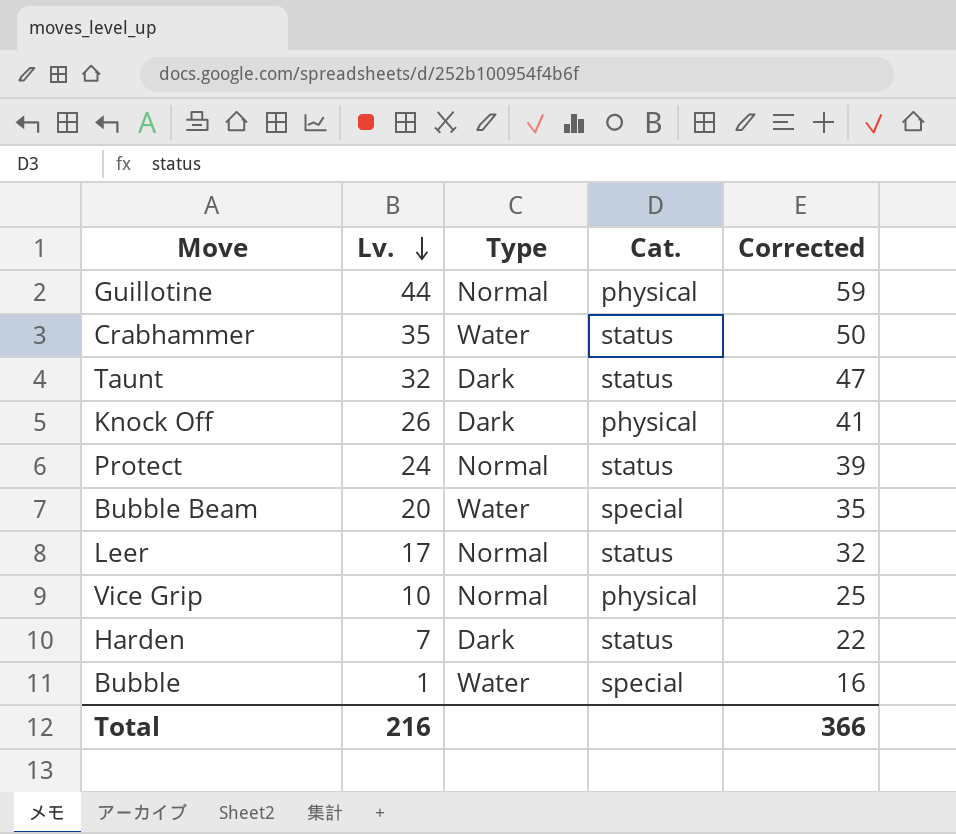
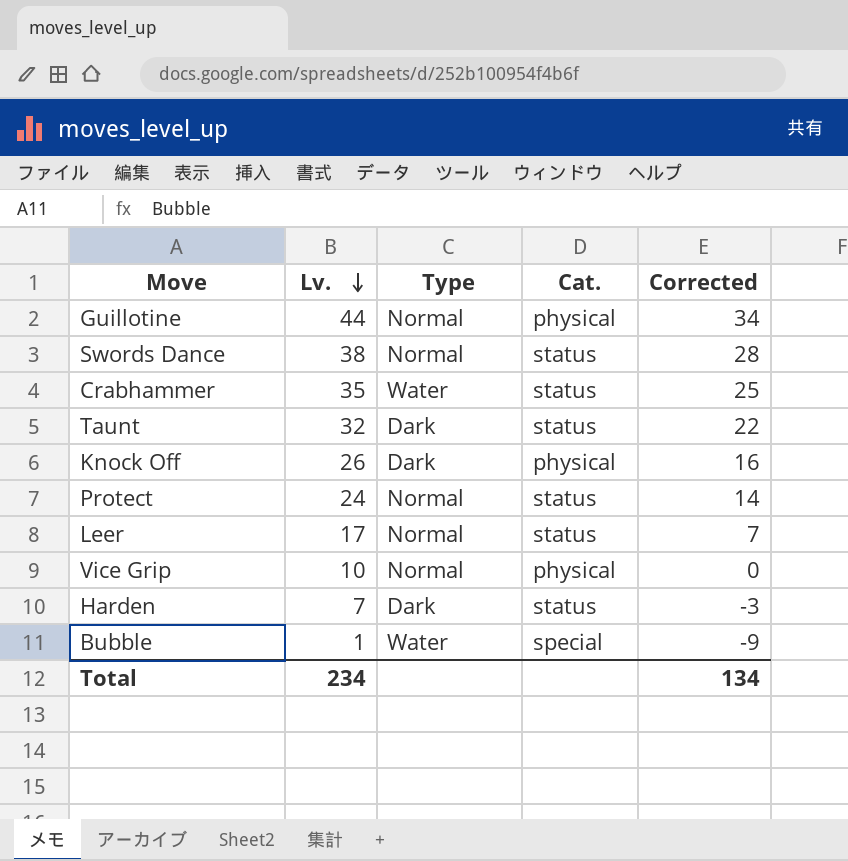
column Corrected | formula: [Lv.] + 15 -> [Lv.] - 10
row Bubble Beam: 20 | Water | special | 35 -> none
row Swords Dance: none -> 38 | Normal | status | 28
Total | Lv.: 216 -> 234
Total | Corrected: 366 -> 134

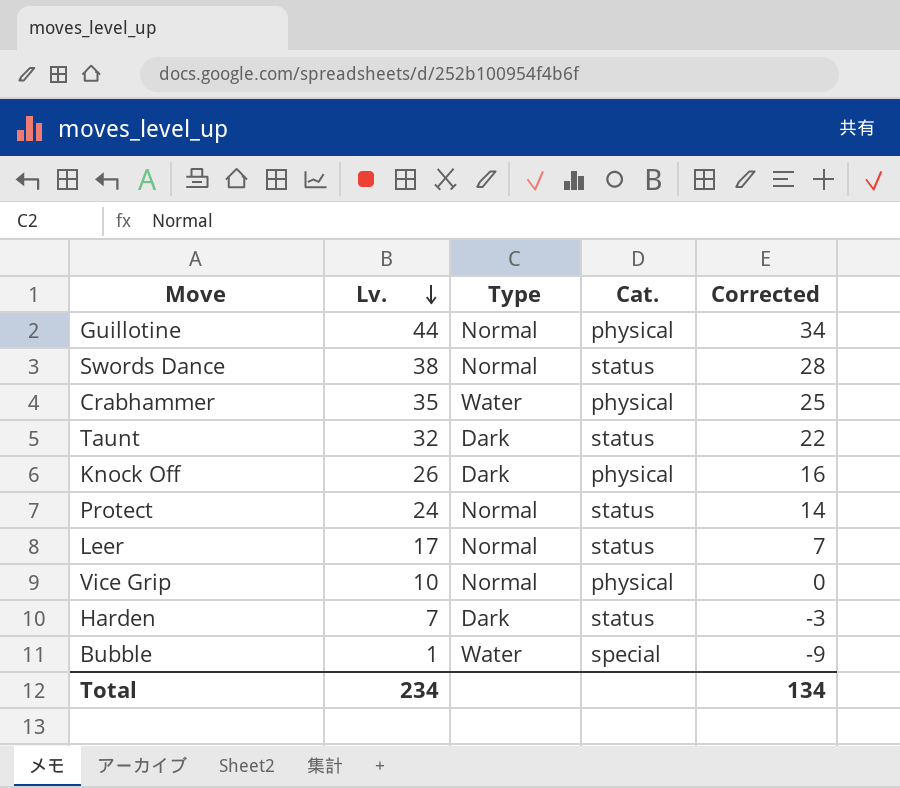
Crabhammer | Cat.: status -> physical

